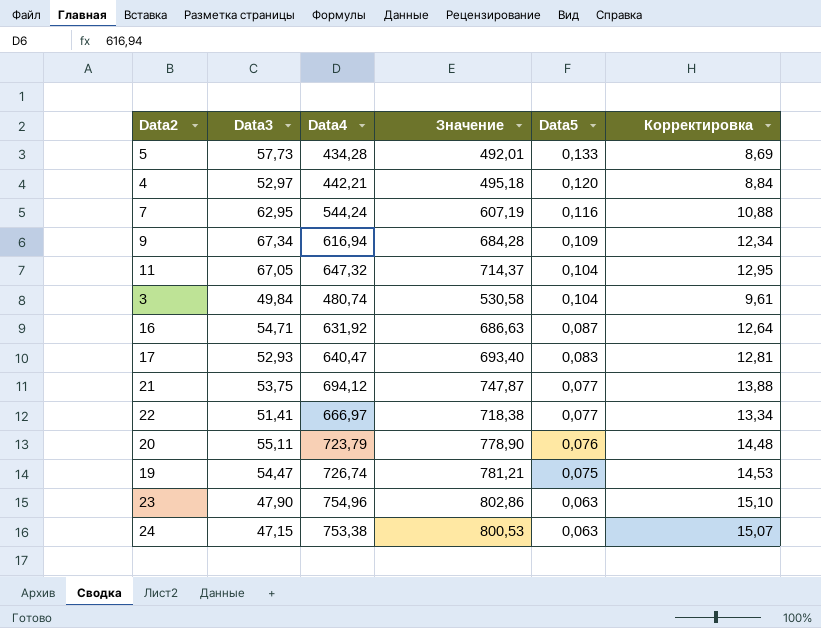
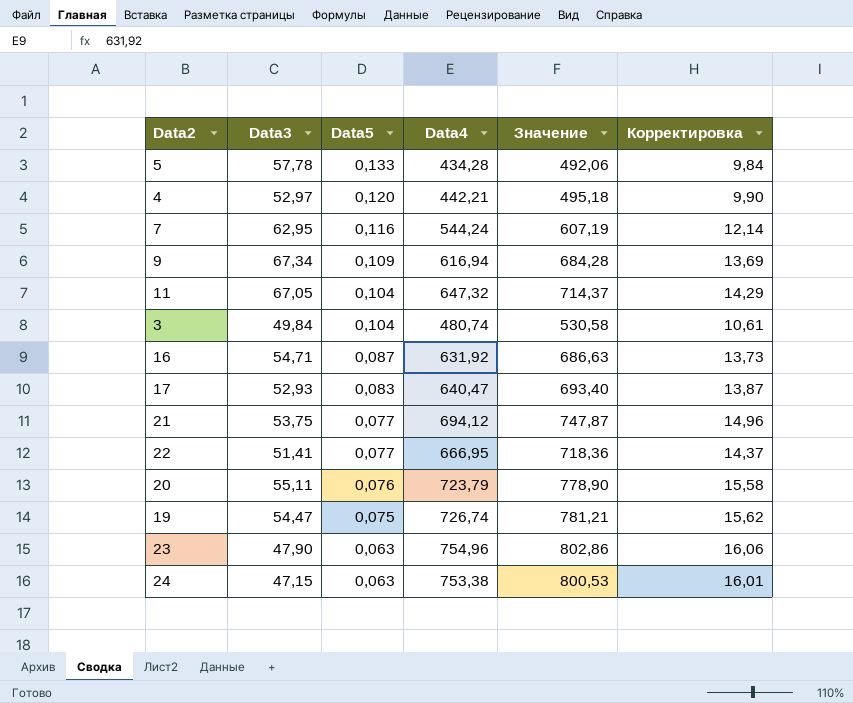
column Data5 | position: 5 -> 3
column Корректировка | formula: [Data4] * 0,02 -> [Значение] * 0,02
5 | Data3: 57,73 -> 57,78
5 | Значение: 492,01 -> 492,06
22 | Data4: 666,97 -> 666,95
22 | Значение: 718,38 -> 718,36

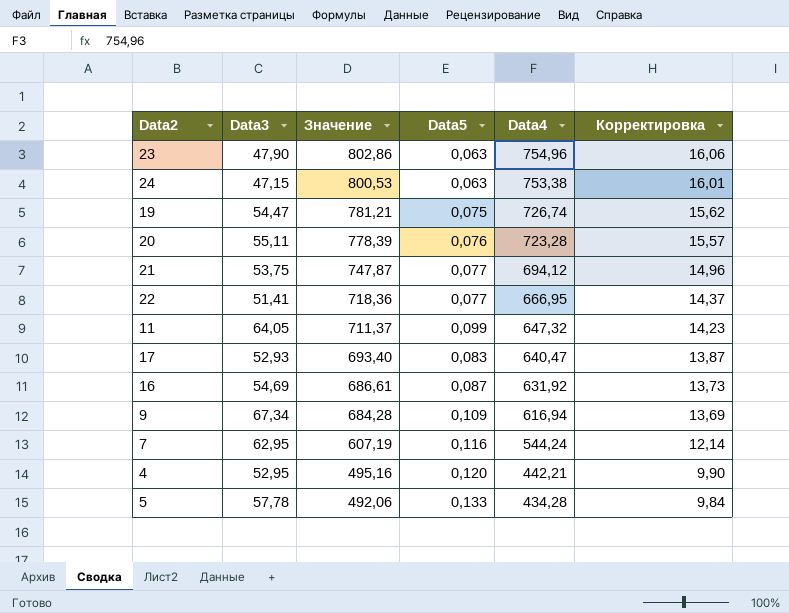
row order: Data5 descending -> Значение descending
column Значение | position: 5 -> 3
row 3: 49,84 | 0,104 | 480,74 | 530,58 | 10,61 -> none
20 | Значение: 778,90 -> 778,39
20 | Data4: 723,79 -> 723,28
20 | Корректировка: 15,58 -> 15,57
11 | Data3: 67,05 -> 64,05
11 | Значение: 714,37 -> 711,37
11 | Data5: 0,104 -> 0,099
11 | Корректировка: 14,29 -> 14,23
16 | Data3: 54,71 -> 54,69
16 | Значение: 686,63 -> 686,61
4 | Data3: 52,97 -> 52,95
4 | Значение: 495,18 -> 495,16

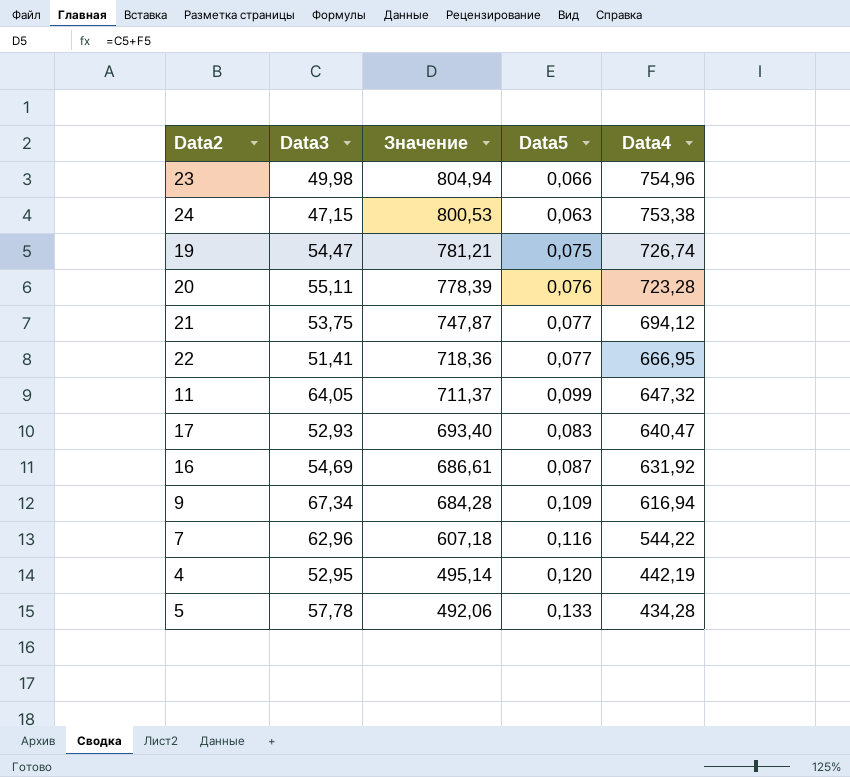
column Корректировка | formula: [Значение] * 0,02 -> none
23 | Data3: 47,90 -> 49,98
23 | Значение: 802,86 -> 804,94
23 | Data5: 0,063 -> 0,066
7 | Data3: 62,95 -> 62,96
7 | Значение: 607,19 -> 607,18
7 | Data4: 544,24 -> 544,22
4 | Значение: 495,16 -> 495,14
4 | Data4: 442,21 -> 442,19

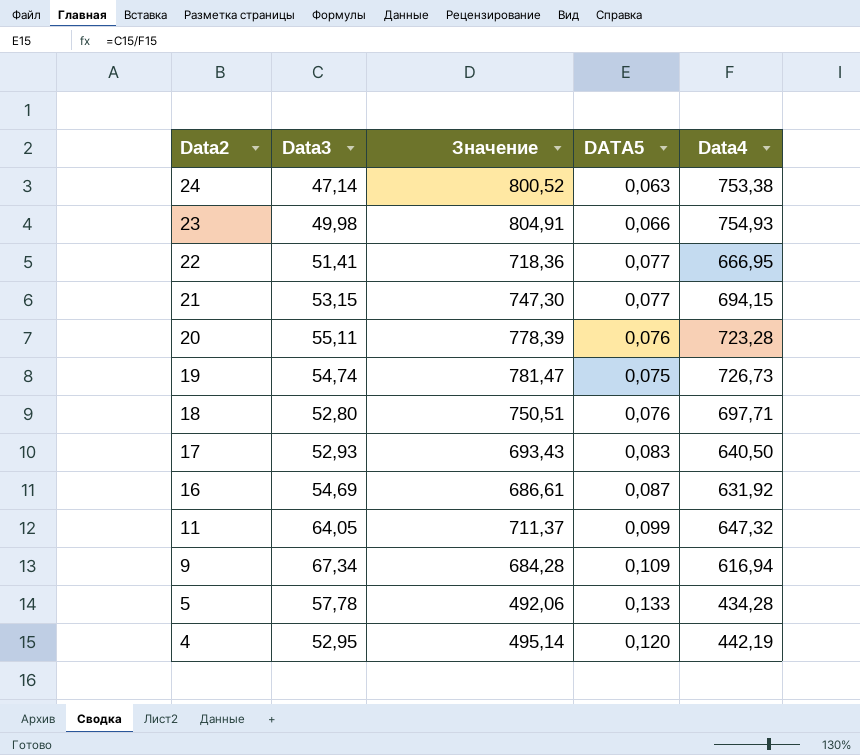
row order: Значение descending -> Data2 descending
column name: Data5 -> DATA5
row 7: 62,96 | 607,18 | 0,116 | 544,22 -> none
24 | Data3: 47,15 -> 47,14
24 | Значение: 800,53 -> 800,52
23 | Значение: 804,94 -> 804,91
23 | Data4: 754,96 -> 754,93
21 | Data3: 53,75 -> 53,15
21 | Значение: 747,87 -> 747,30
21 | Data4: 694,12 -> 694,15
19 | Data3: 54,47 -> 54,74
19 | Значение: 781,21 -> 781,47
19 | Data4: 726,74 -> 726,73
row 18: none -> 52,80 | 750,51 | 0,076 | 697,71
17 | Значение: 693,40 -> 693,43
17 | Data4: 640,47 -> 640,50

